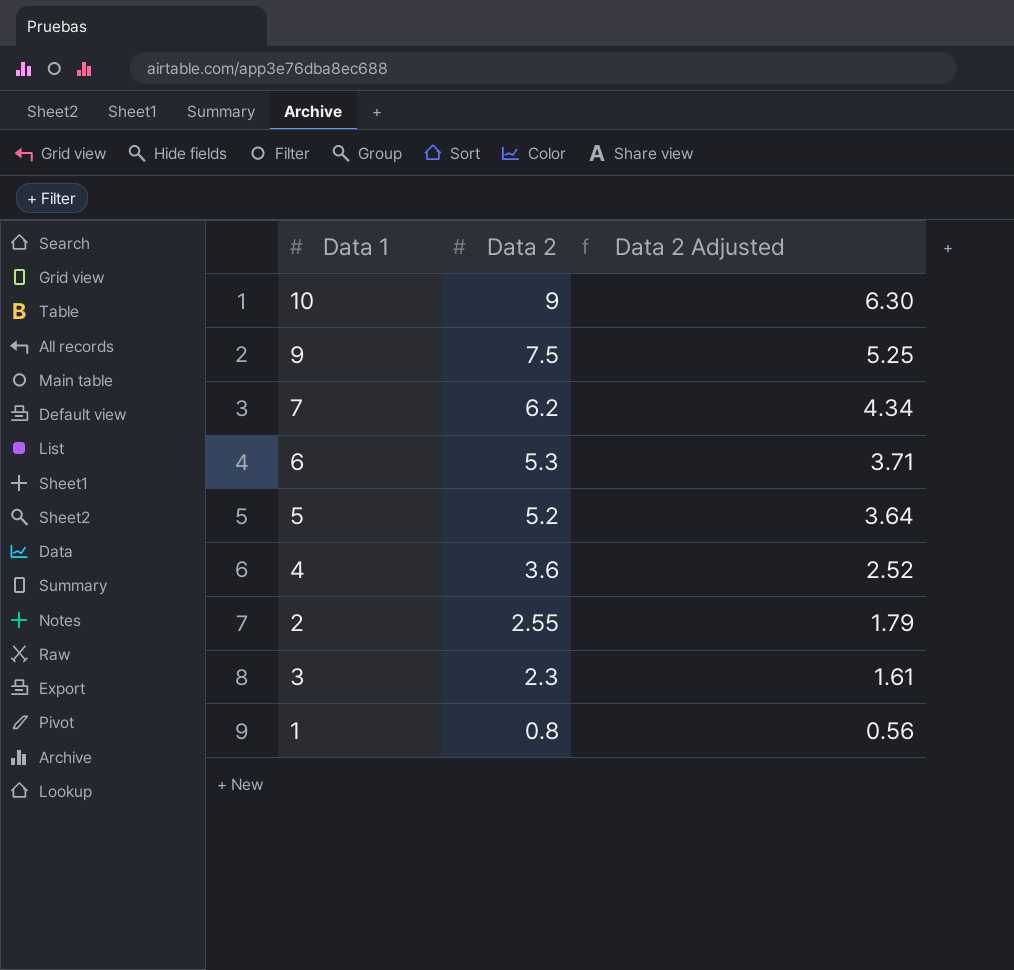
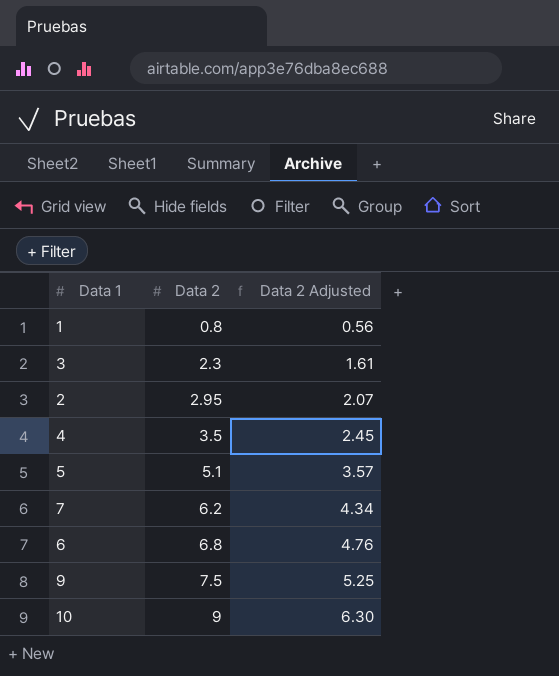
row order: Data 2 descending -> Data 2 ascending
2 | Data 2: 2.55 -> 2.95
2 | Data 2 Adjusted: 1.79 -> 2.07
4 | Data 2: 3.6 -> 3.5
4 | Data 2 Adjusted: 2.52 -> 2.45
5 | Data 2: 5.2 -> 5.1
5 | Data 2 Adjusted: 3.64 -> 3.57
6 | Data 2: 5.3 -> 6.8
6 | Data 2 Adjusted: 3.71 -> 4.76

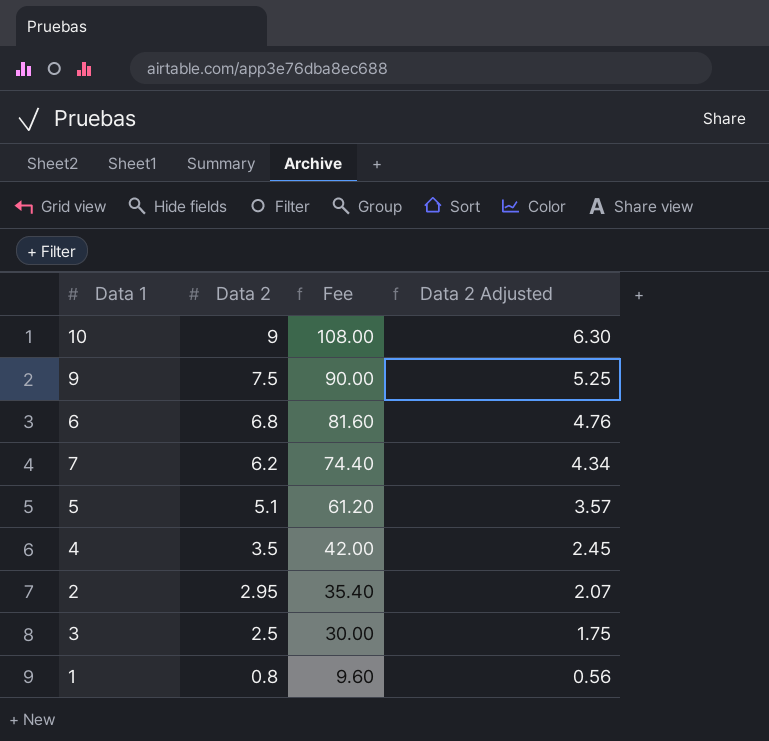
row order: Data 2 ascending -> Data 2 descending
column Fee | formula: none -> [Data 2] * 12
3 | Data 2: 2.3 -> 2.5
3 | Data 2 Adjusted: 1.61 -> 1.75

